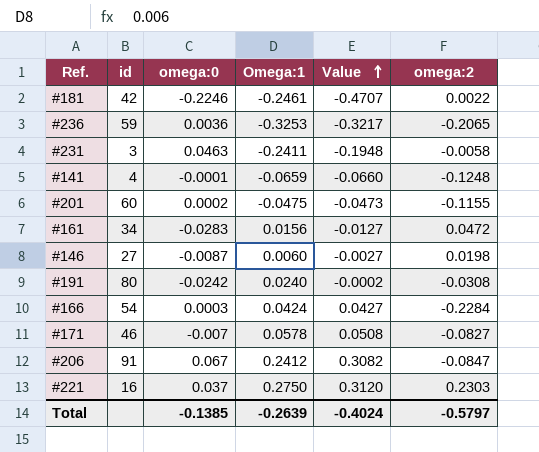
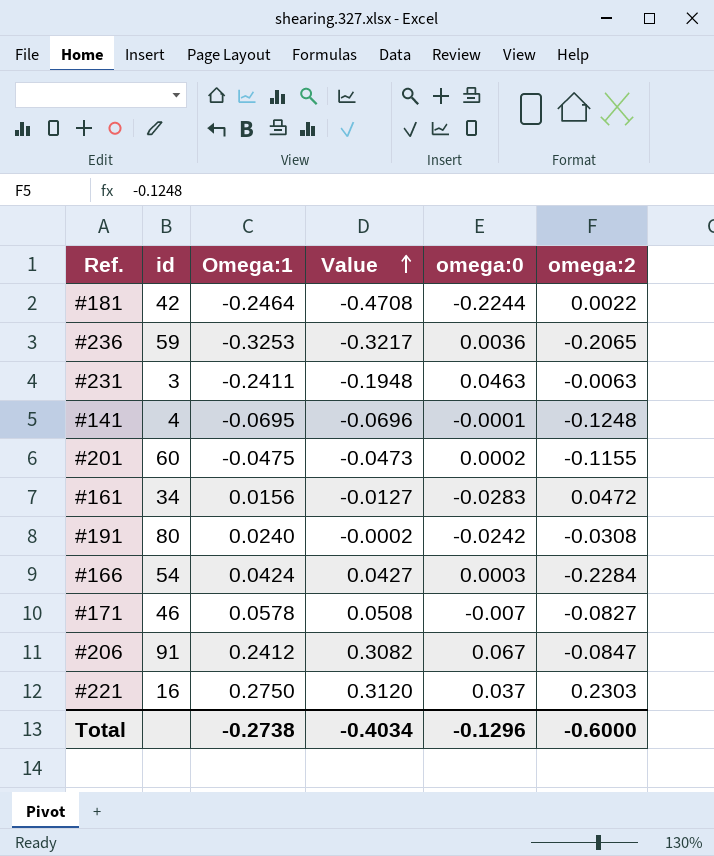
column omega:0 | position: 3 -> 5
row #146: 27 | -0.0087 | 0.0060 | -0.0027 | 0.0198 -> none
#181 | Omega:1: -0.2461 -> -0.2464
#181 | Value: -0.4707 -> -0.4708
#181 | omega:0: -0.2246 -> -0.2244
#231 | omega:2: -0.0058 -> -0.0063
#141 | Omega:1: -0.0659 -> -0.0695
#141 | Value: -0.0660 -> -0.0696
Total | Omega:1: -0.2639 -> -0.2738
Total | Value: -0.4024 -> -0.4034
Total | omega:0: -0.1385 -> -0.1296
Total | omega:2: -0.5797 -> -0.6000

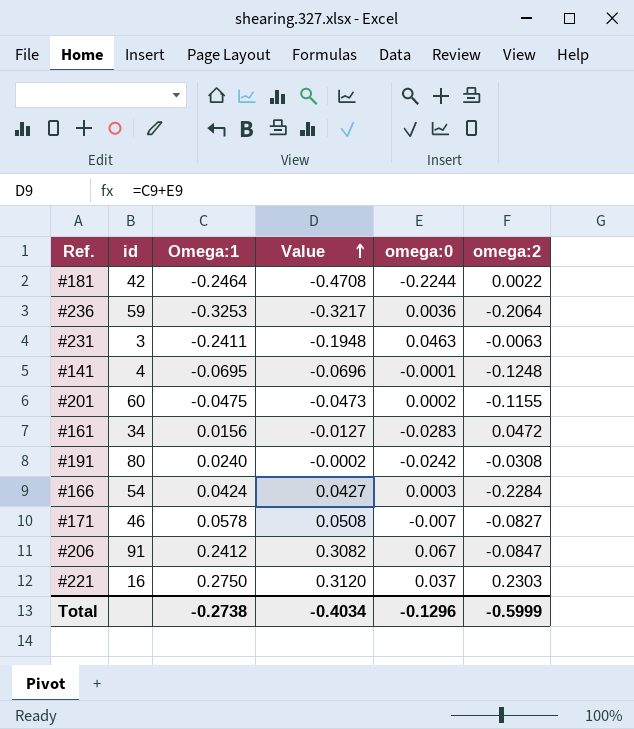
#236 | omega:2: -0.2065 -> -0.2064
Total | omega:2: -0.6000 -> -0.5999

